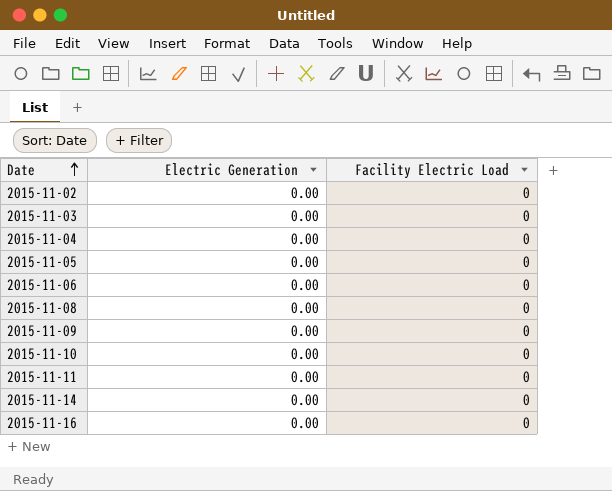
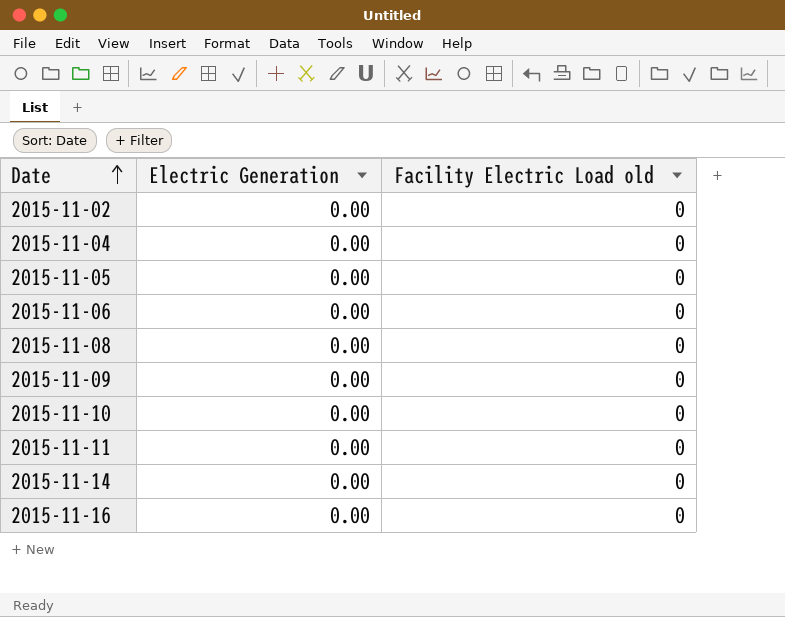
column name: Facility Electric Load -> Facility Electric Load old
row 2015-11-03: 0.00 | 0 -> none

